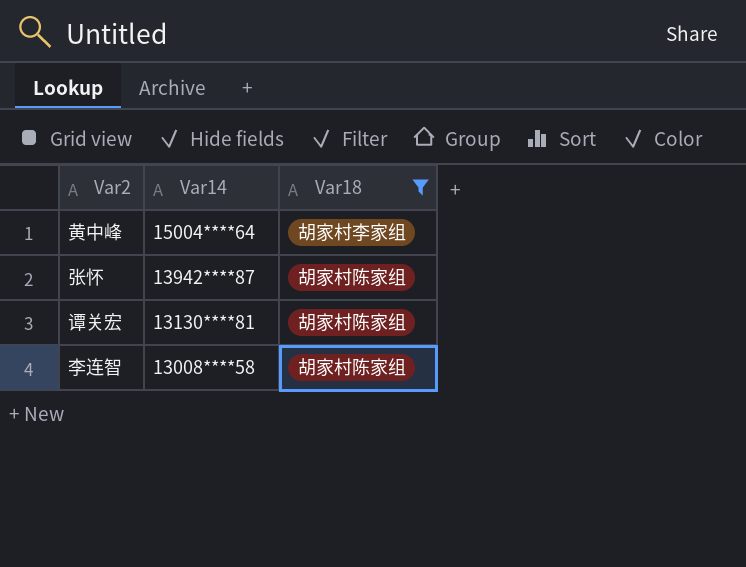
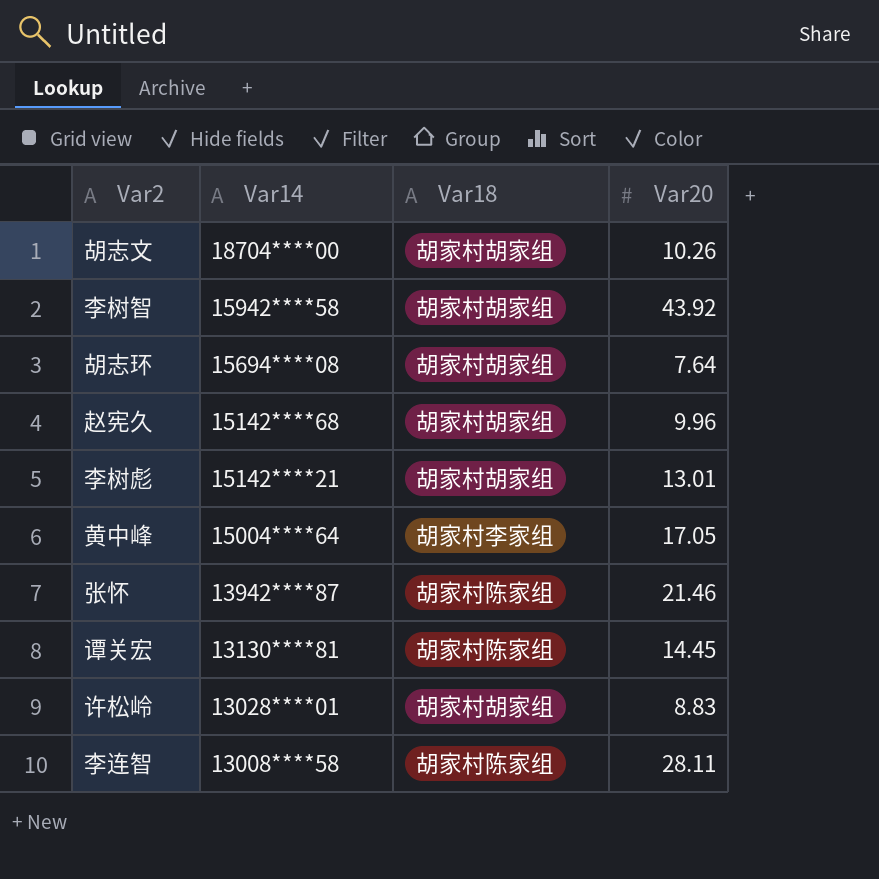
filter: Var18 != 胡家村胡家组 -> none
column Var20 | position: none -> 4

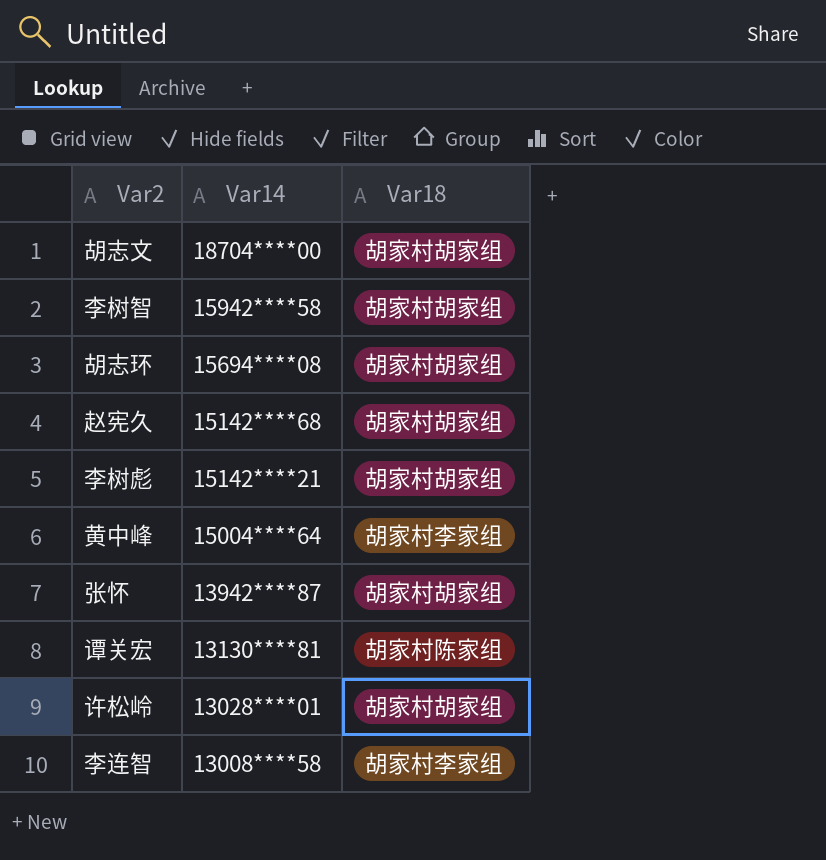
column Var20 | position: 4 -> none
张怀 | Var18: 胡家村陈家组 -> 胡家村胡家组
李连智 | Var18: 胡家村陈家组 -> 胡家村李家组

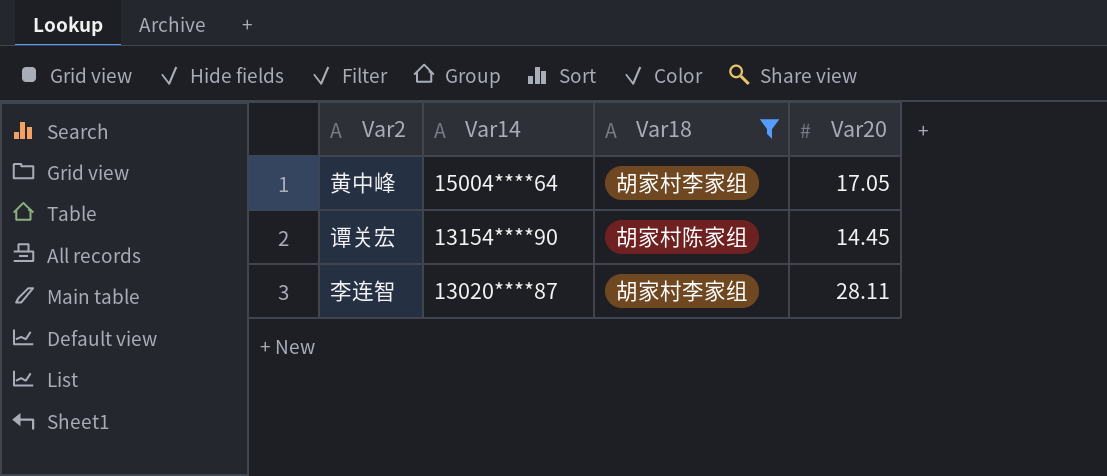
filter: none -> Var18 != 胡家村胡家组
column Var20 | position: none -> 4
谭关宏 | Var14: 13130****81 -> 13154****90
李连智 | Var14: 13008****58 -> 13020****87

